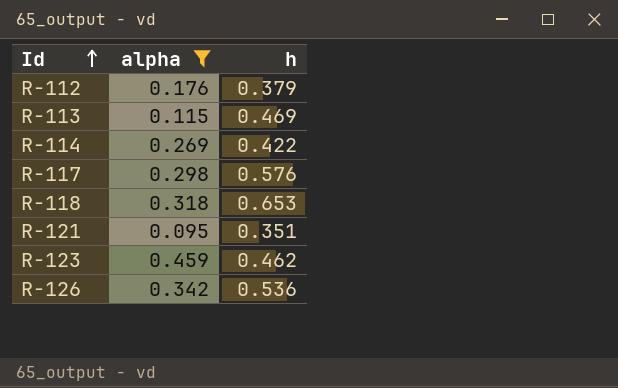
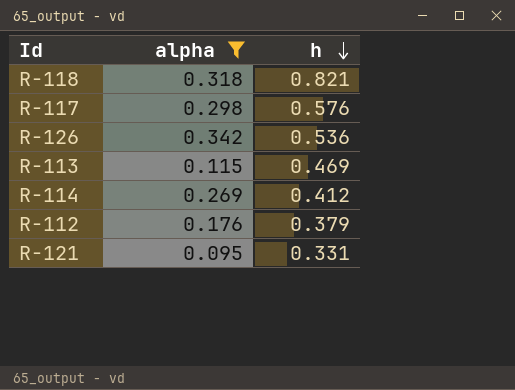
row order: Id ascending -> h descending
row R-123: 0.459 | 0.462 -> none
R-118 | h: 0.653 -> 0.821
R-114 | h: 0.422 -> 0.412
R-121 | h: 0.351 -> 0.331

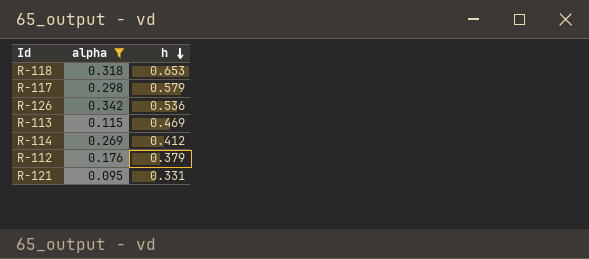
R-118 | h: 0.821 -> 0.653
R-117 | h: 0.576 -> 0.579

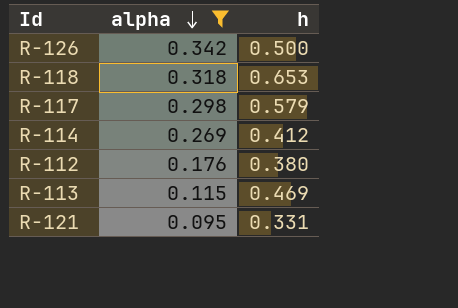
row order: h descending -> alpha descending
R-126 | h: 0.536 -> 0.500
R-112 | h: 0.379 -> 0.380

